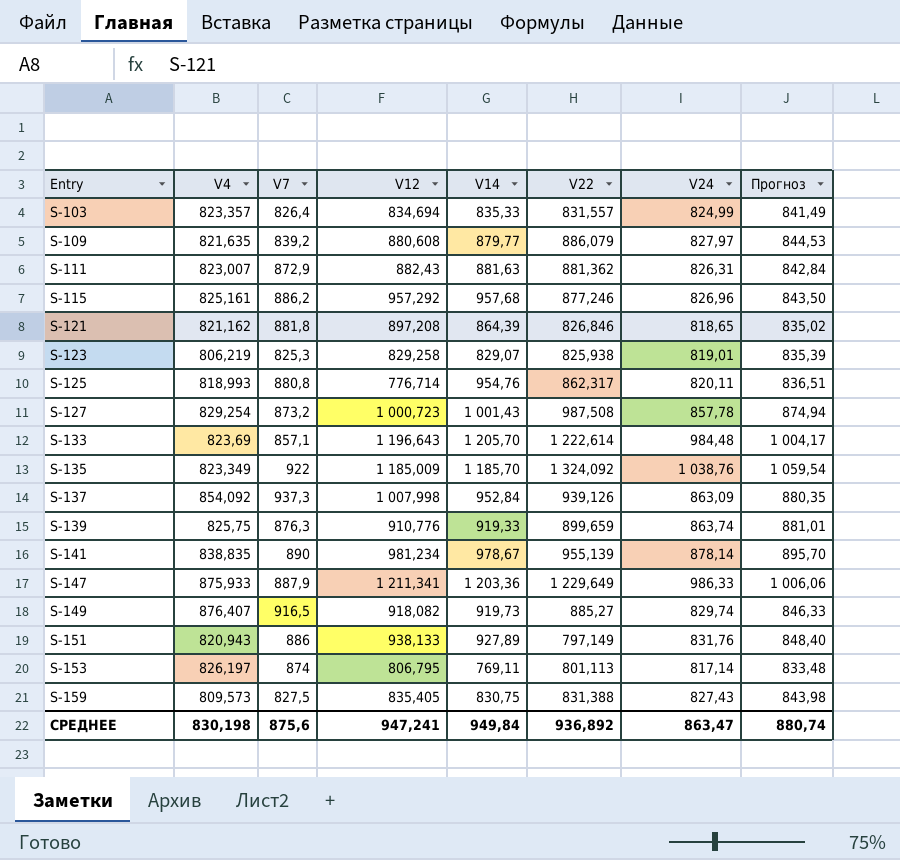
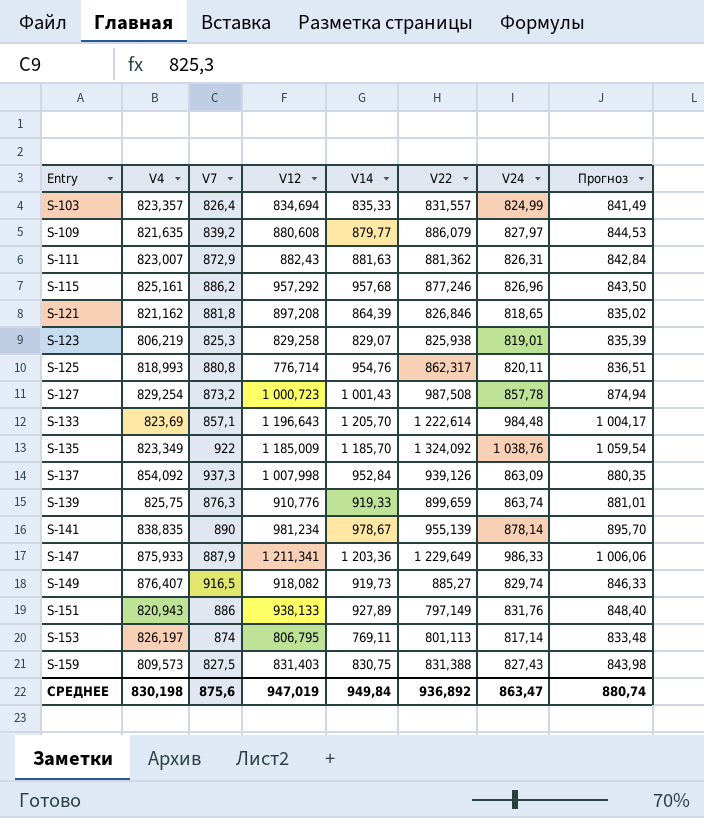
S-159 | V12: 835,405 -> 831,403
СРЕДНЕЕ | V12: 947,241 -> 947,019

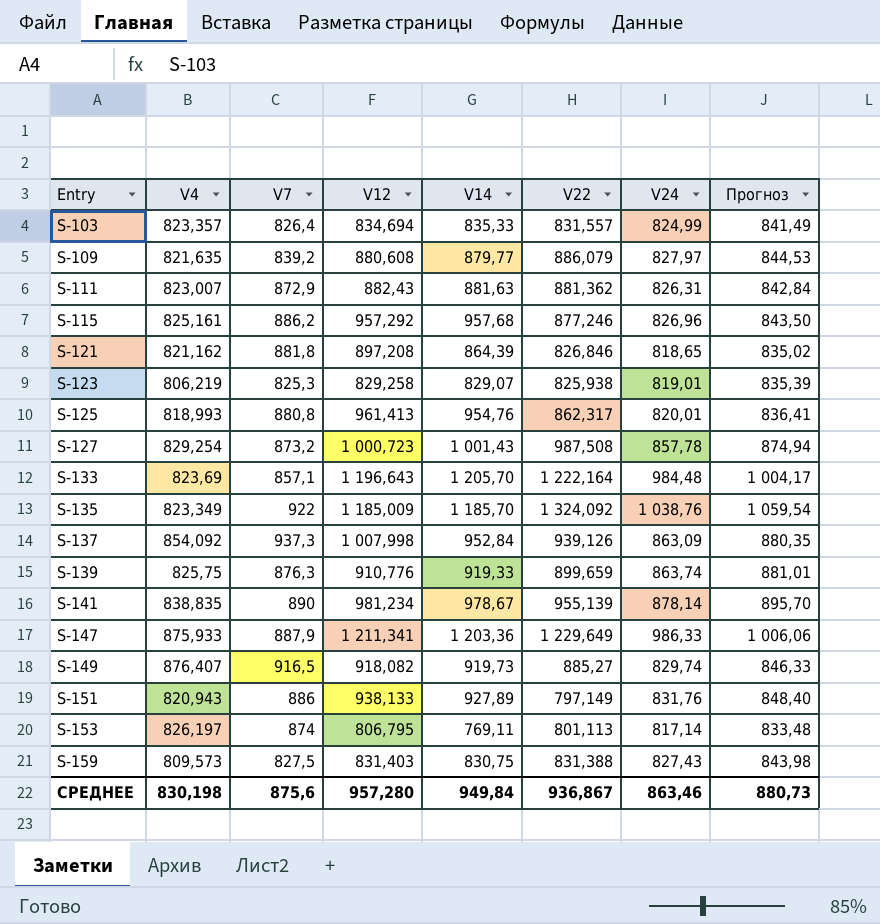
S-125 | V12: 776,714 -> 961,413
S-125 | V24: 820,11 -> 820,01
S-125 | Прогноз: 836,51 -> 836,41
S-133 | V22: 1 222,614 -> 1 222,164
СРЕДНЕЕ | V12: 947,019 -> 957,280
СРЕДНЕЕ | V22: 936,892 -> 936,867
СРЕДНЕЕ | V24: 863,47 -> 863,46
СРЕДНЕЕ | Прогноз: 880,74 -> 880,73

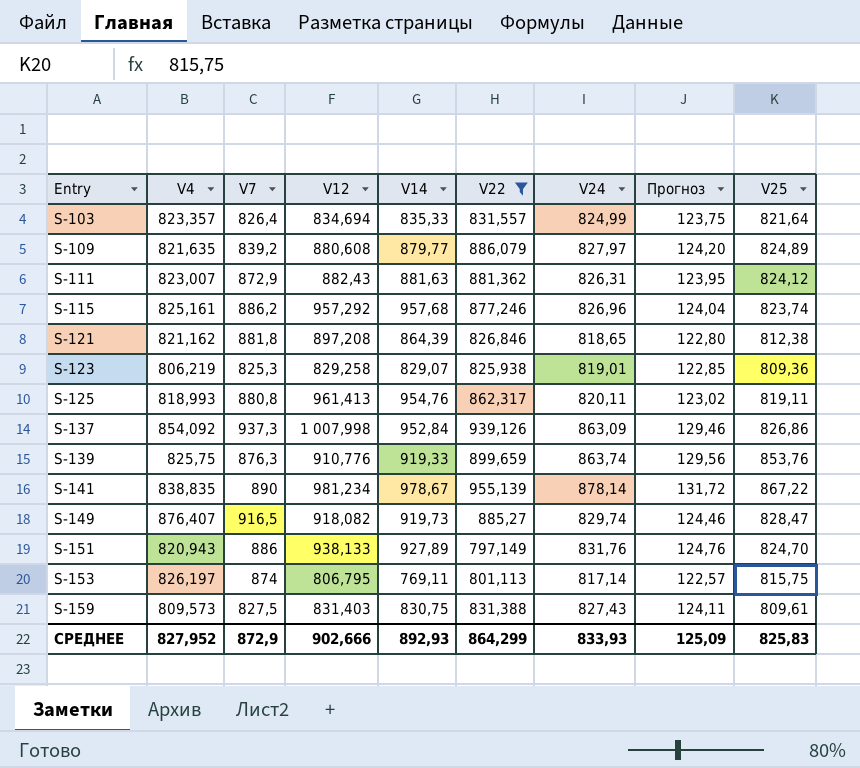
filter: none -> V22 <= 955,139
column Прогноз | formula: [V24] * 1,02 -> [V24] * 0,15
column V25 | position: none -> 9
S-125 | V24: 820,01 -> 820,11
СРЕДНЕЕ | V4: 830,198 -> 827,952
СРЕДНЕЕ | V7: 875,6 -> 872,9
СРЕДНЕЕ | V12: 957,280 -> 902,666
СРЕДНЕЕ | V14: 949,84 -> 892,93
СРЕДНЕЕ | V22: 936,867 -> 864,299
СРЕДНЕЕ | V24: 863,46 -> 833,93
СРЕДНЕЕ | Прогноз: 880,73 -> 125,09

